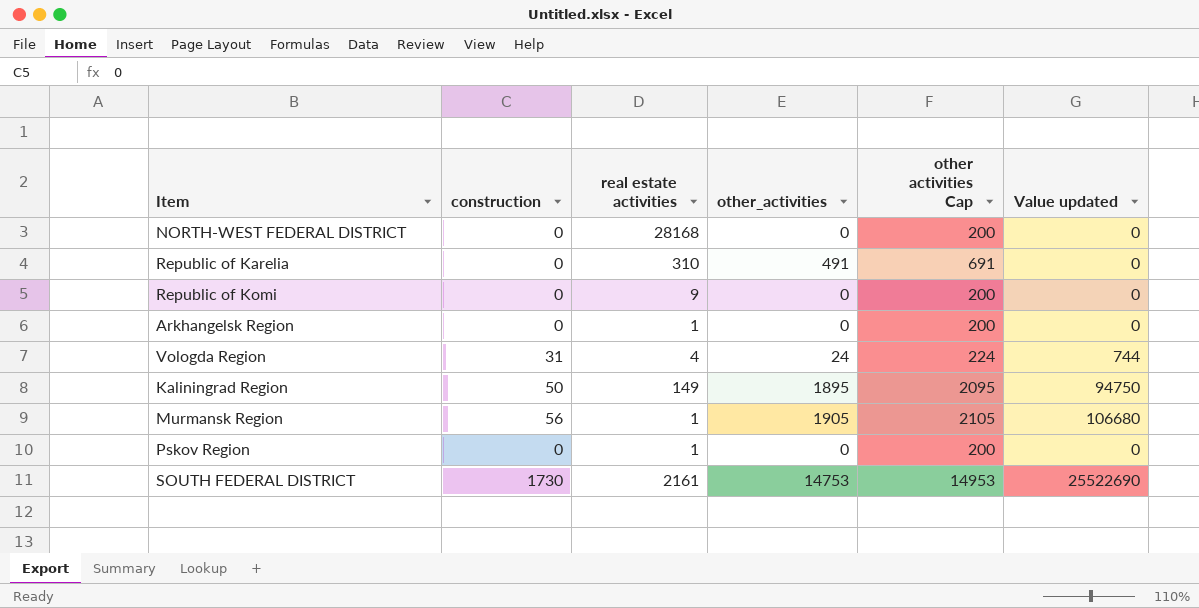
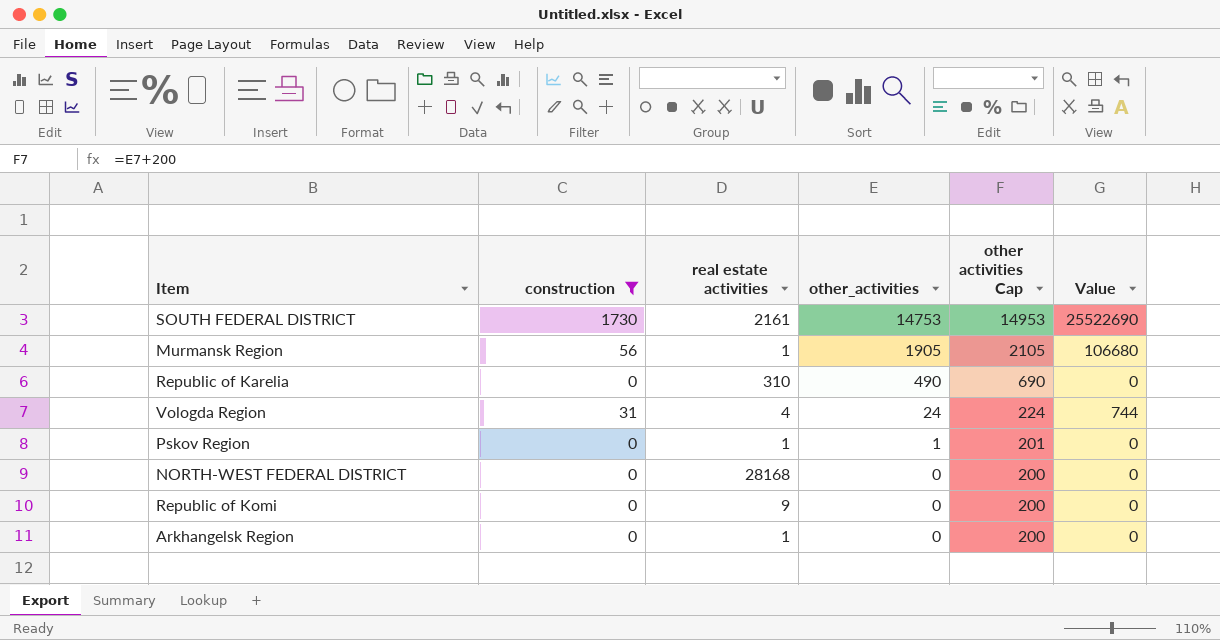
filter: none -> construction != 50
row order: none -> other_activities descending
column name: Value updated -> Value
Republic of Karelia | other_activities: 491 -> 490
Republic of Karelia | other activities Cap: 691 -> 690
Pskov Region | other_activities: 0 -> 1
Pskov Region | other activities Cap: 200 -> 201

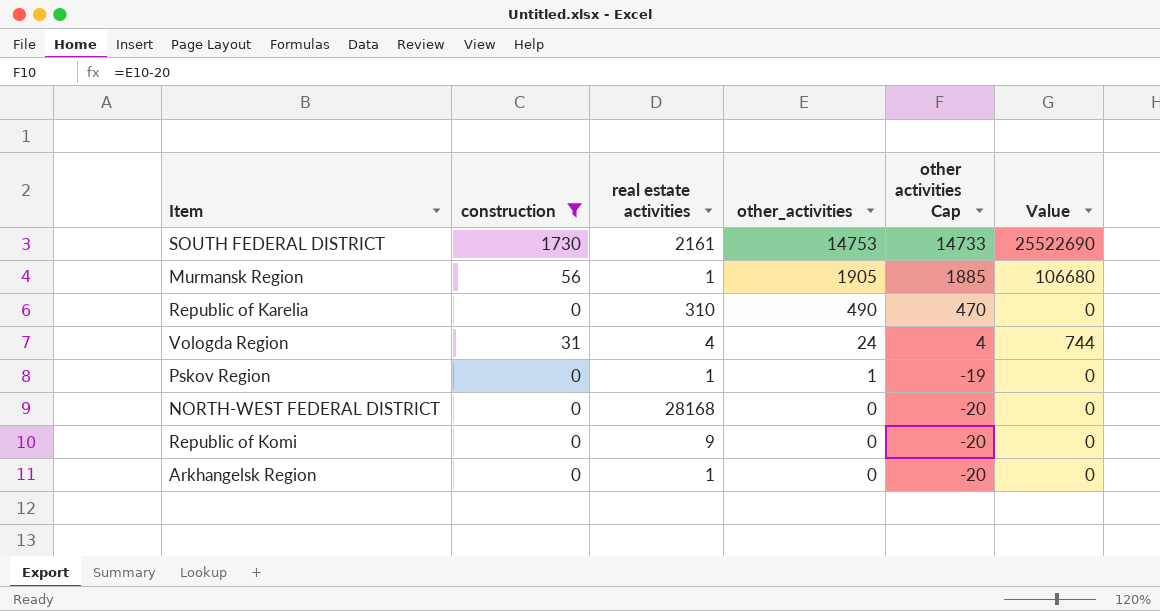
column other activities Cap | formula: [other_activities] + 200 -> [other_activities] - 20

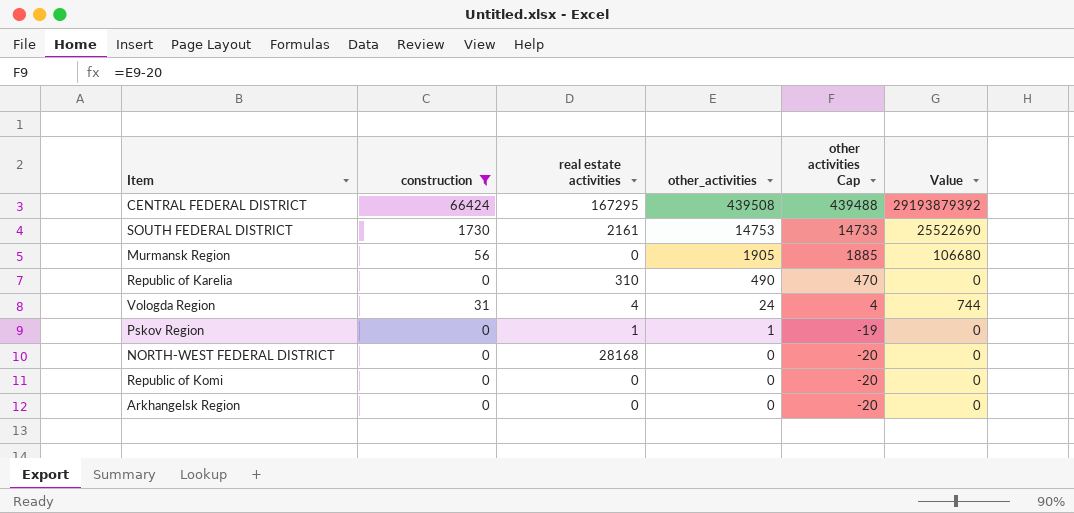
row CENTRAL FEDERAL DISTRICT: none -> 66424 | 167295 | 439508 | 439488 | 29193879392
Murmansk Region | real estate activities: 1 -> 0
Republic of Komi | real estate activities: 9 -> 0
Arkhangelsk Region | real estate activities: 1 -> 0

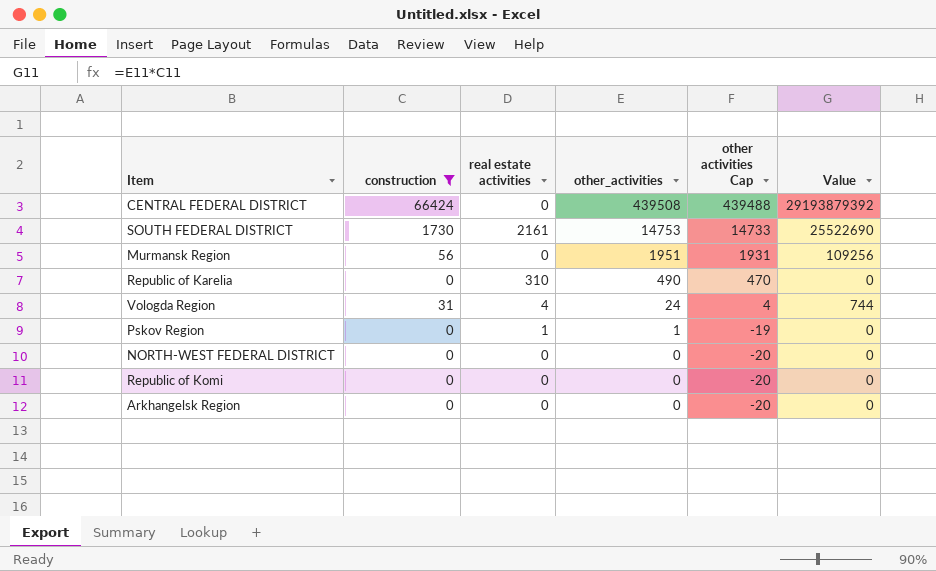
CENTRAL FEDERAL DISTRICT | real estate activities: 167295 -> 0
Murmansk Region | other_activities: 1905 -> 1951
Murmansk Region | other activities Cap: 1885 -> 1931
Murmansk Region | Value: 106680 -> 109256
NORTH-WEST FEDERAL DISTRICT | real estate activities: 28168 -> 0

